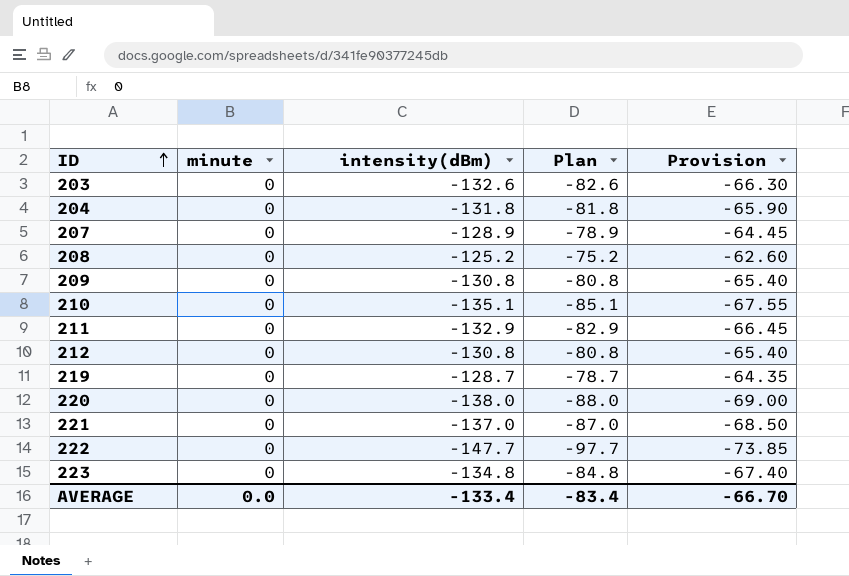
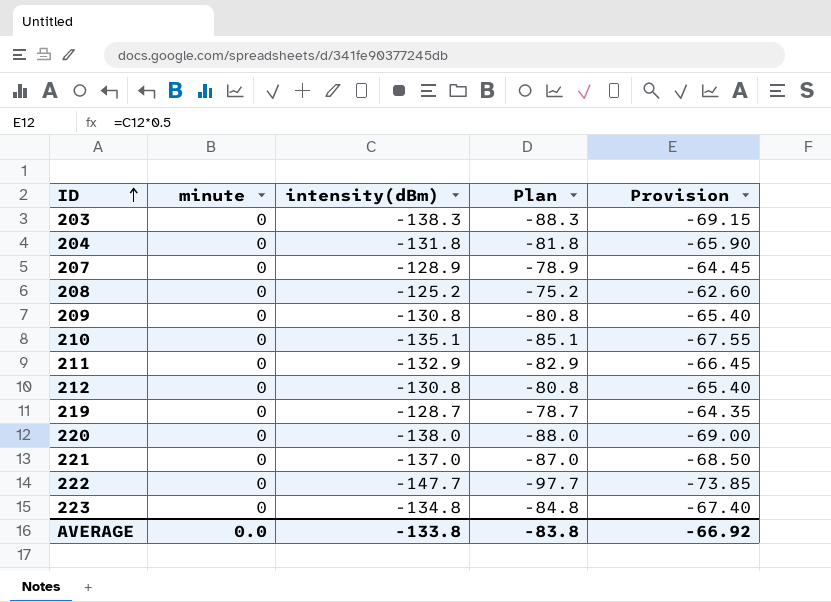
203 | intensity(dBm): -132.6 -> -138.3
203 | Plan: -82.6 -> -88.3
203 | Provision: -66.30 -> -69.15
AVERAGE | intensity(dBm): -133.4 -> -133.8
AVERAGE | Plan: -83.4 -> -83.8
AVERAGE | Provision: -66.70 -> -66.92

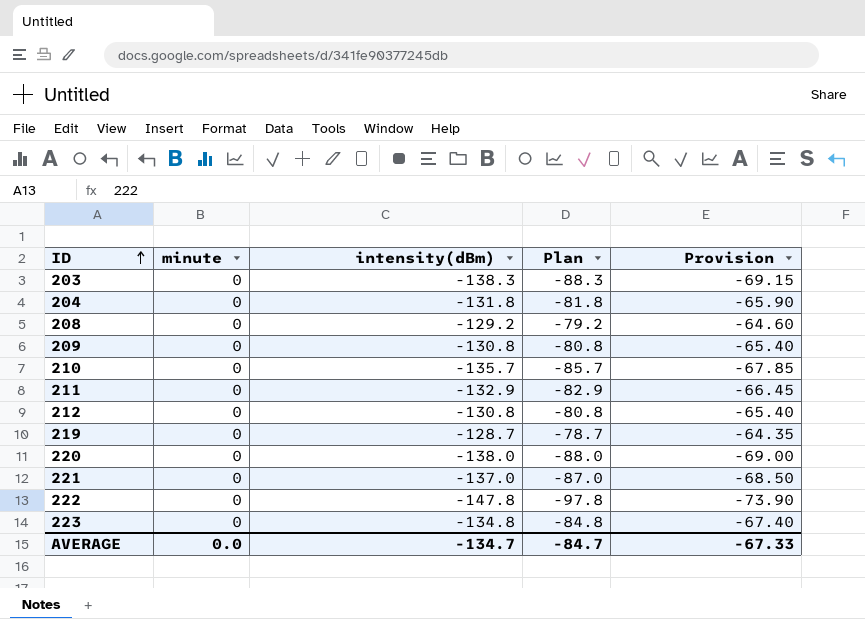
row 207: 0 | -128.9 | -78.9 | -64.45 -> none
208 | intensity(dBm): -125.2 -> -129.2
208 | Plan: -75.2 -> -79.2
208 | Provision: -62.60 -> -64.60
210 | intensity(dBm): -135.1 -> -135.7
210 | Plan: -85.1 -> -85.7
210 | Provision: -67.55 -> -67.85
222 | intensity(dBm): -147.7 -> -147.8
222 | Plan: -97.7 -> -97.8
222 | Provision: -73.85 -> -73.90
AVERAGE | intensity(dBm): -133.8 -> -134.7
AVERAGE | Plan: -83.8 -> -84.7
AVERAGE | Provision: -66.92 -> -67.33

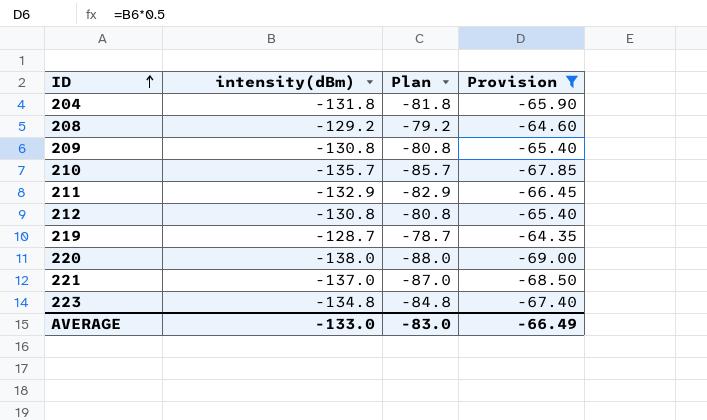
filter: none -> Provision >= -69.00
column minute | position: 2 -> none
AVERAGE | intensity(dBm): -134.7 -> -133.0
AVERAGE | Plan: -84.7 -> -83.0
AVERAGE | Provision: -67.33 -> -66.49

